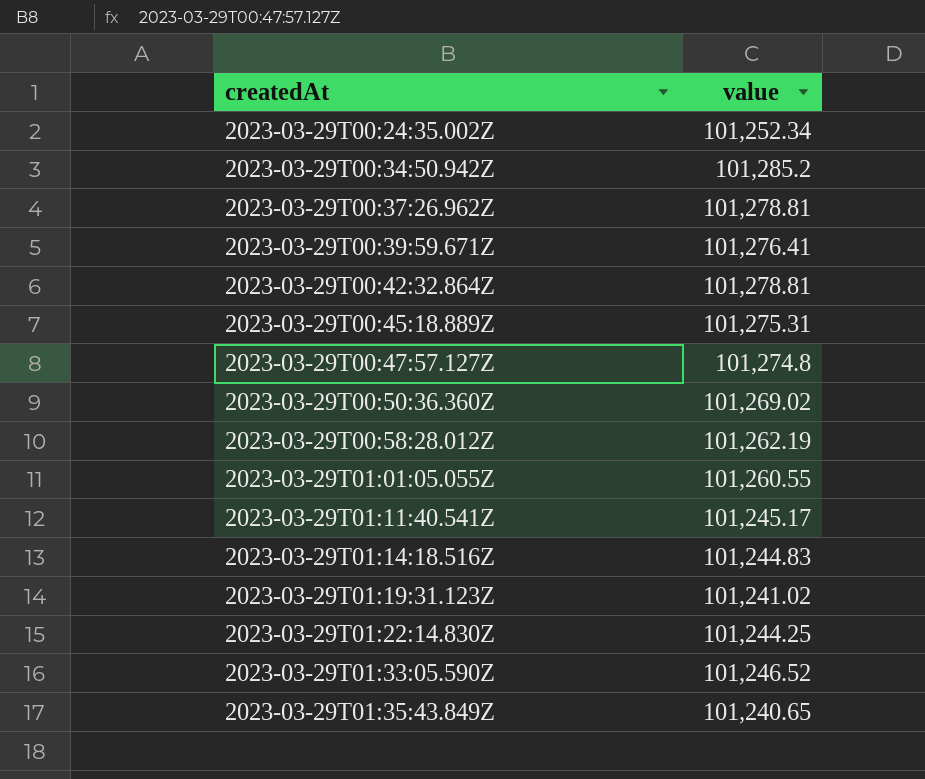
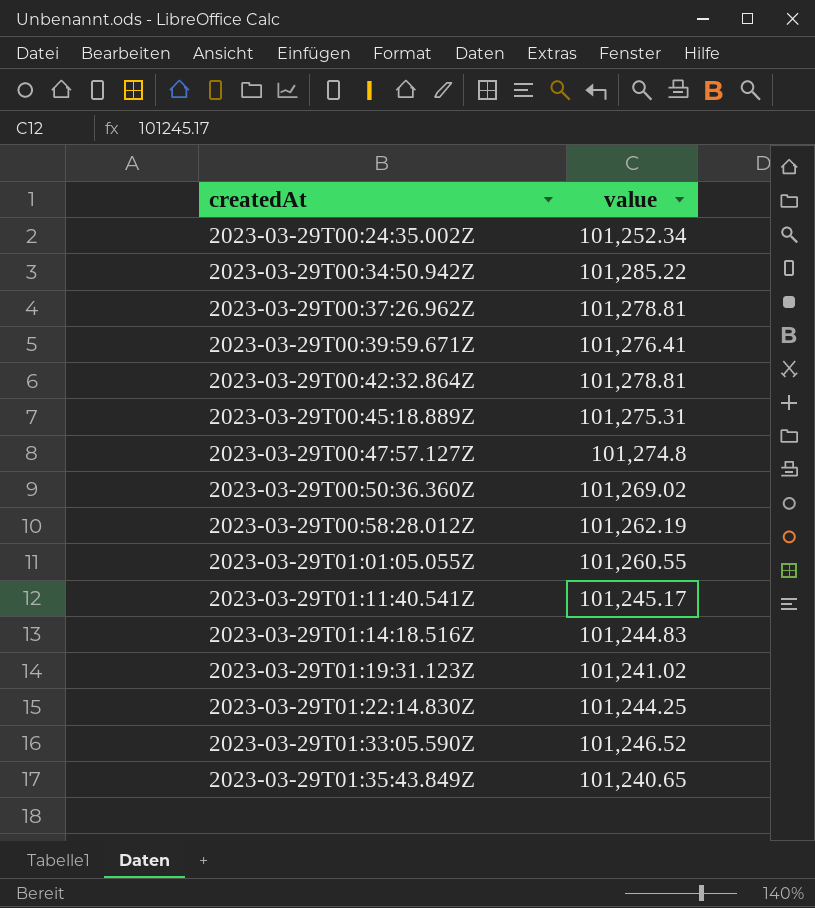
2023-03-29T00:34:50.942Z | value: 101,285.2 -> 101,285.22

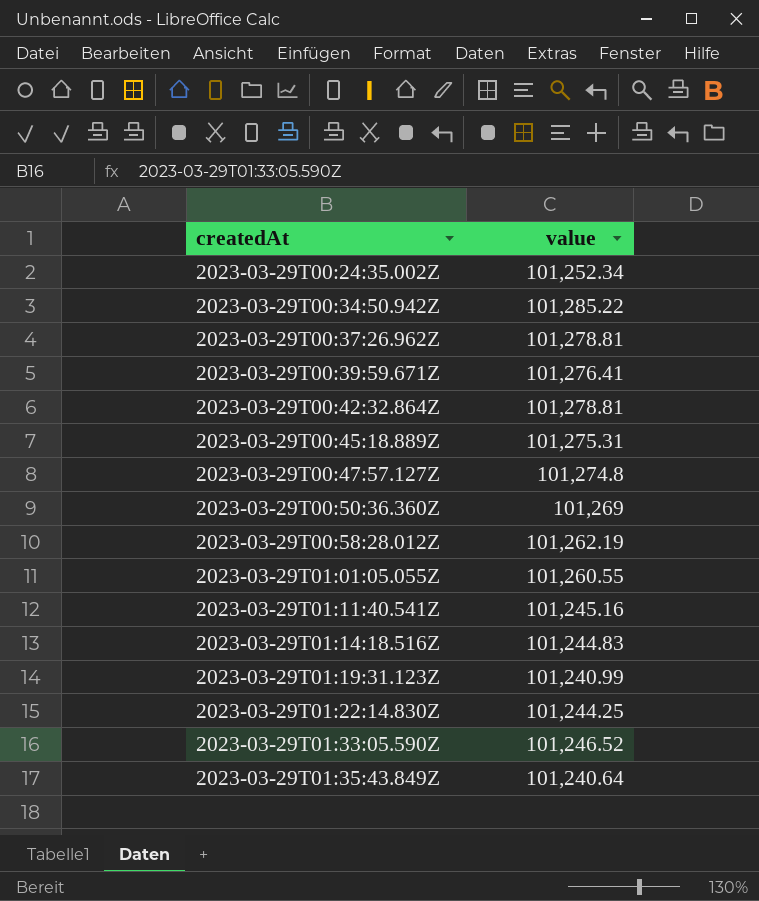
2023-03-29T00:50:36.360Z | value: 101,269.02 -> 101,269
2023-03-29T01:11:40.541Z | value: 101,245.17 -> 101,245.16
2023-03-29T01:19:31.123Z | value: 101,241.02 -> 101,240.99
2023-03-29T01:35:43.849Z | value: 101,240.65 -> 101,240.64

